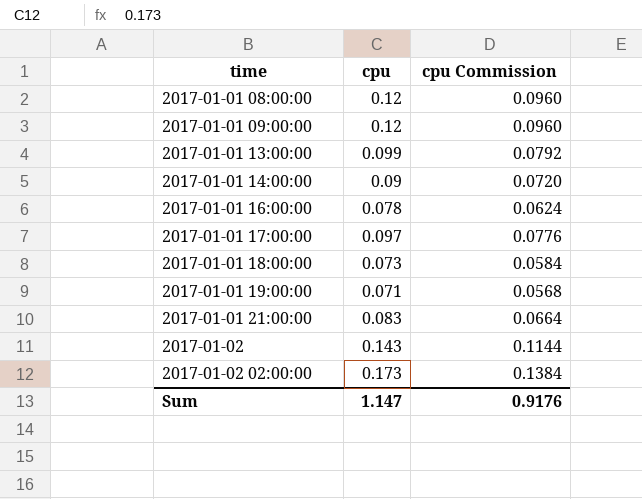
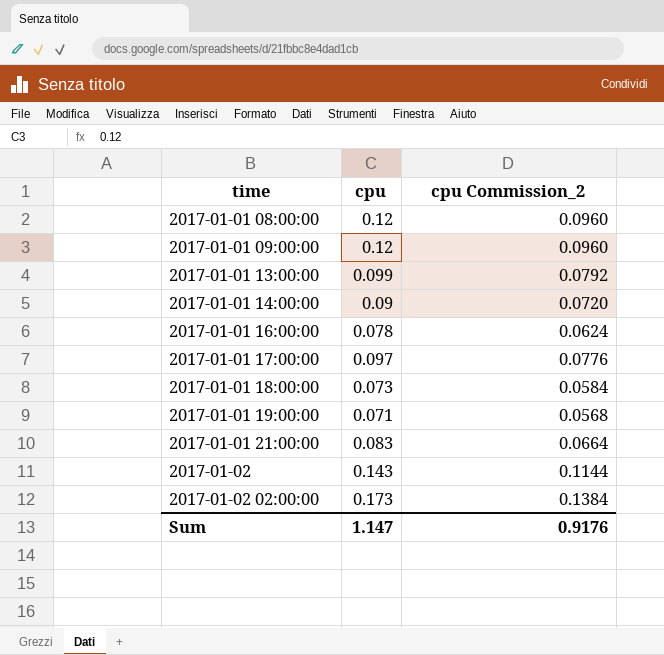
column name: cpu Commission -> cpu Commission_2

